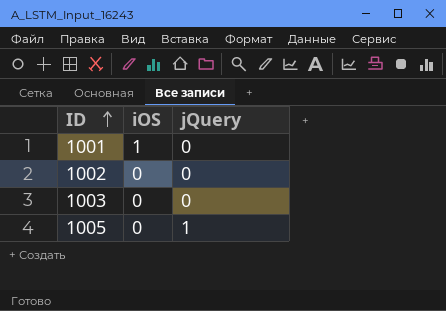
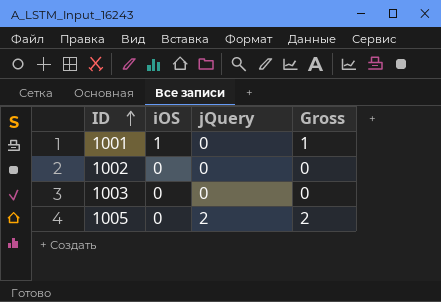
column Gross | formula: none -> [iOS] + [jQuery]
1005 | jQuery: 1 -> 2

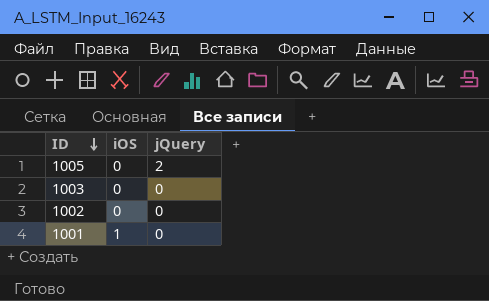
row order: ID ascending -> ID descending
column Gross | formula: [iOS] + [jQuery] -> none

